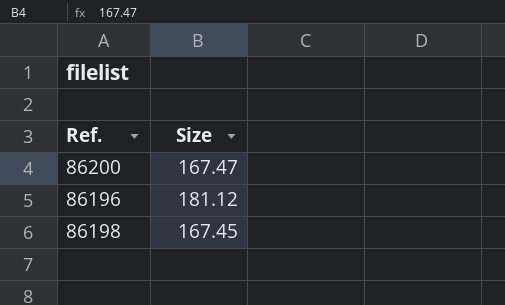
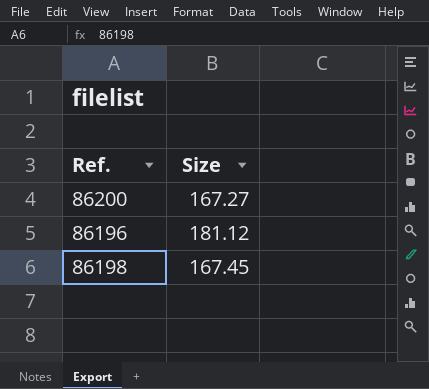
86200 | Size: 167.47 -> 167.27

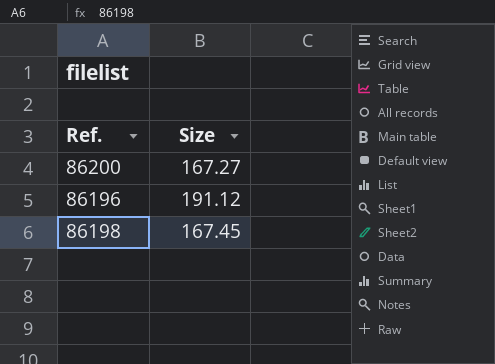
86196 | Size: 181.12 -> 191.12

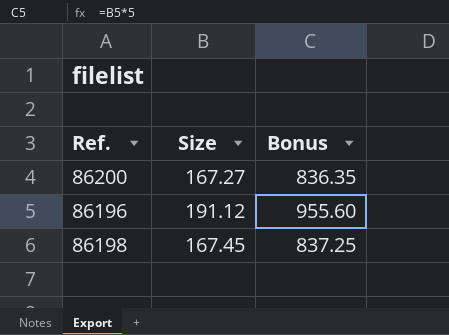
column Bonus | formula: none -> [Size] * 5

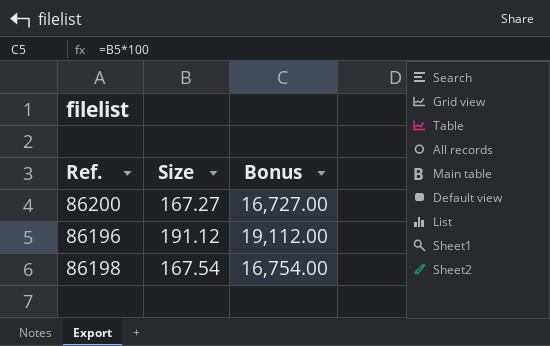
column Bonus | formula: [Size] * 5 -> [Size] * 100
86198 | Size: 167.45 -> 167.54

